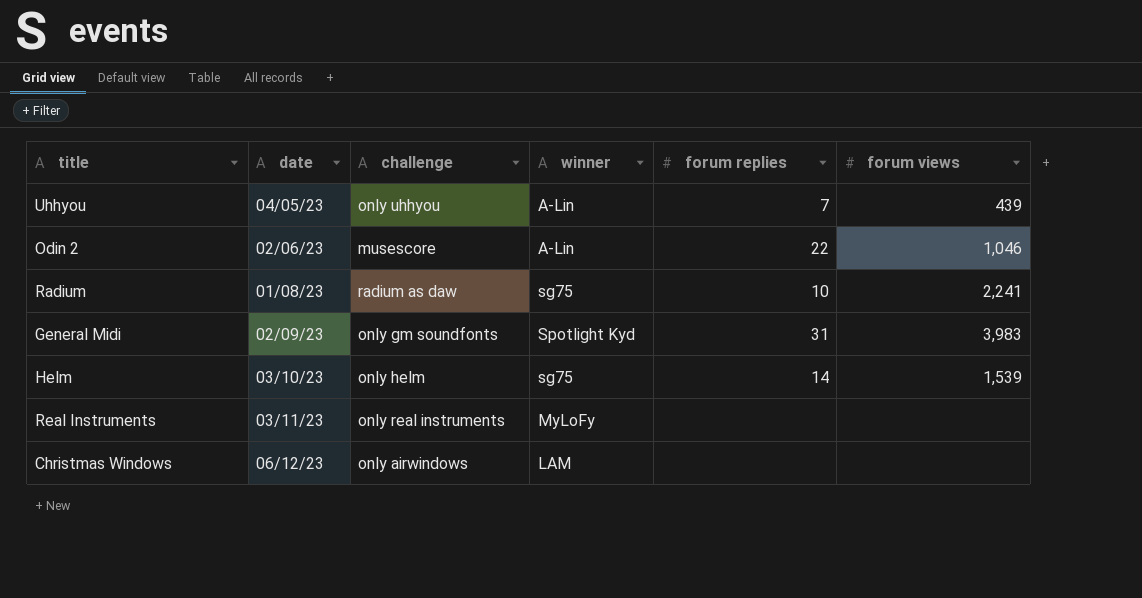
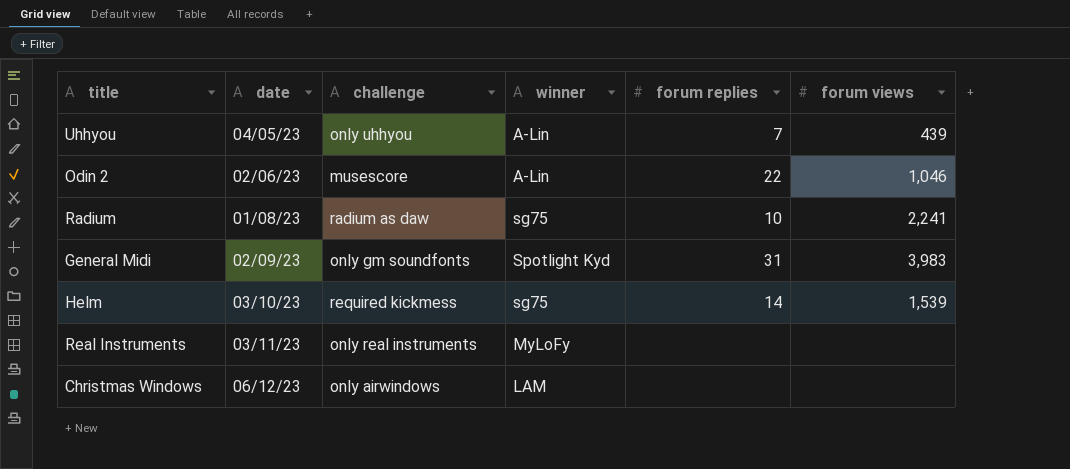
Helm | challenge: only helm -> required kickmess

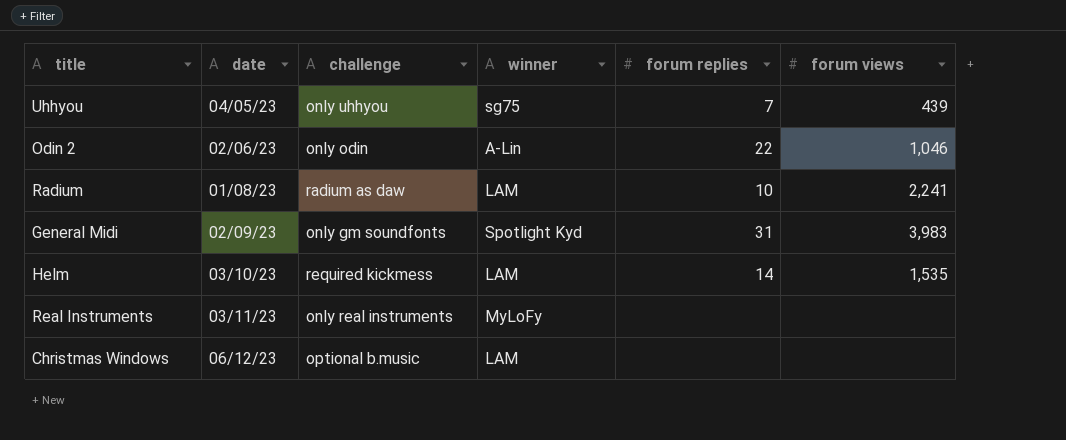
Uhhyou | winner: A-Lin -> sg75
Odin 2 | challenge: musescore -> only odin
Radium | winner: sg75 -> LAM
Helm | winner: sg75 -> LAM
Helm | forum views: 1,539 -> 1,535
Christmas Windows | challenge: only airwindows -> optional b.music

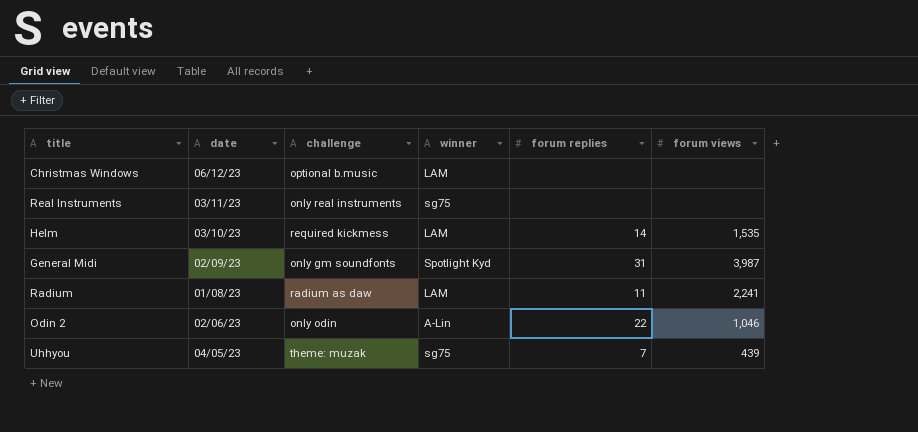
row order: date ascending -> date descending
Real Instruments | winner: MyLoFy -> sg75
General Midi | forum views: 3,983 -> 3,987
Radium | forum replies: 10 -> 11
Uhhyou | challenge: only uhhyou -> theme: muzak

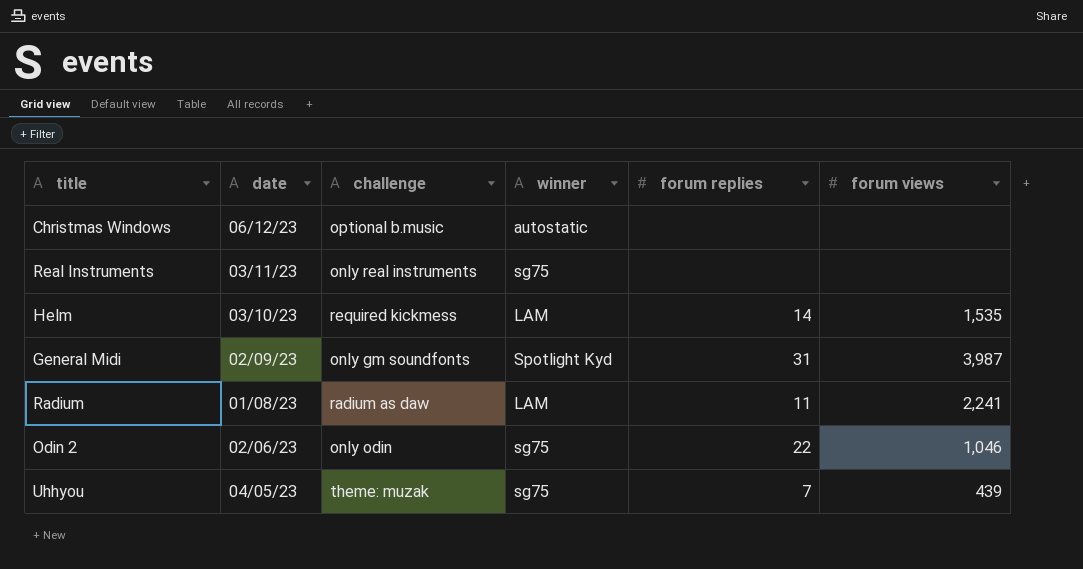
Christmas Windows | winner: LAM -> autostatic
Odin 2 | winner: A-Lin -> sg75

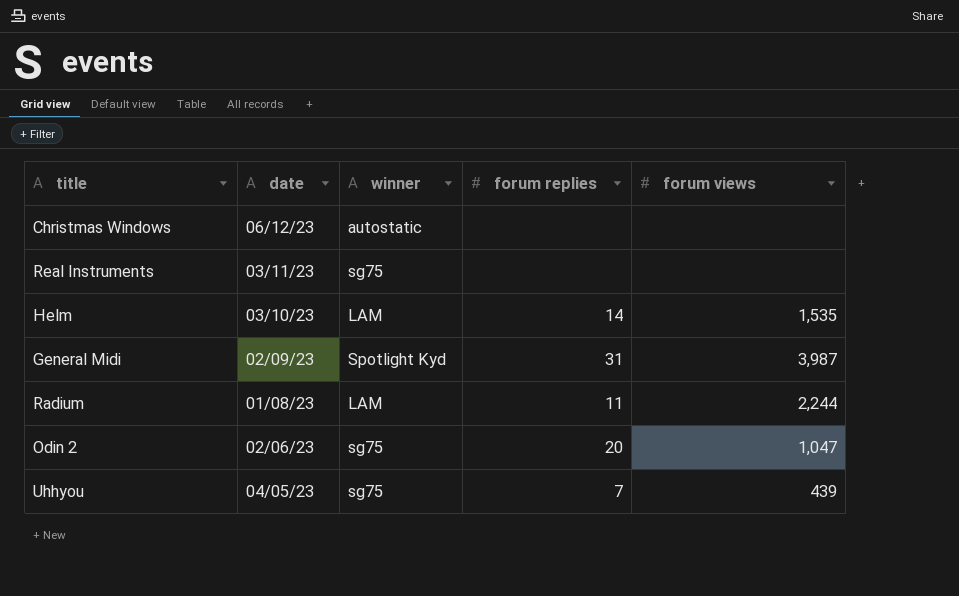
column challenge | position: 3 -> none
Radium | forum views: 2,241 -> 2,244
Odin 2 | forum replies: 22 -> 20
Odin 2 | forum views: 1,046 -> 1,047

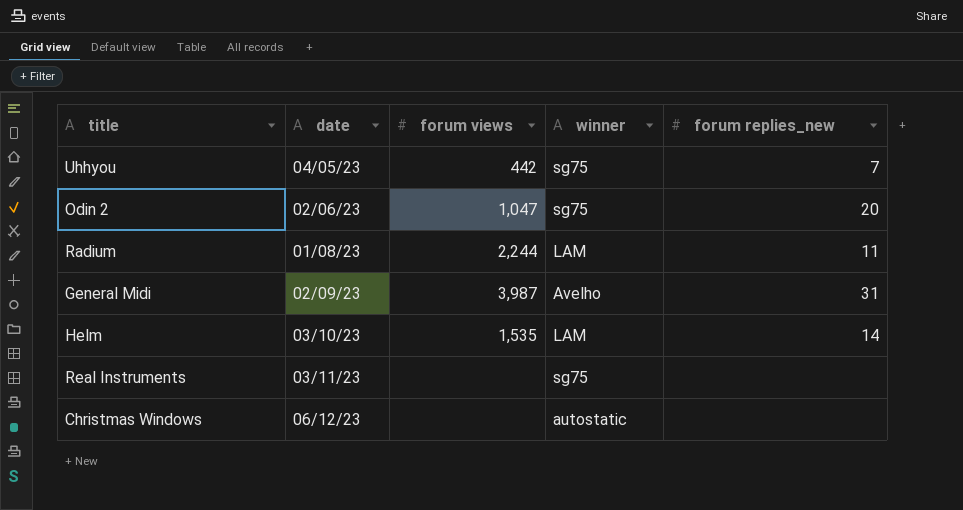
row order: date descending -> date ascending
column forum views | position: 5 -> 3
column name: forum replies -> forum replies_new
Uhhyou | forum views: 439 -> 442
General Midi | winner: Spotlight Kyd -> Avelho

